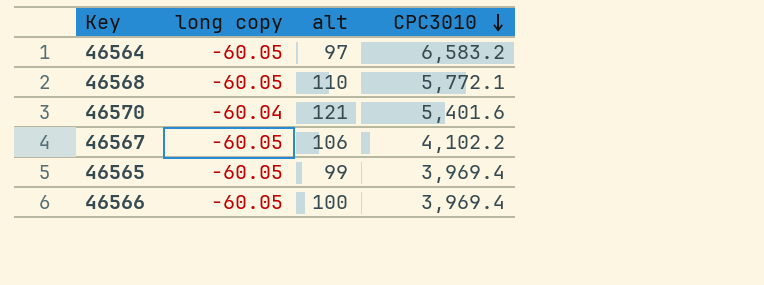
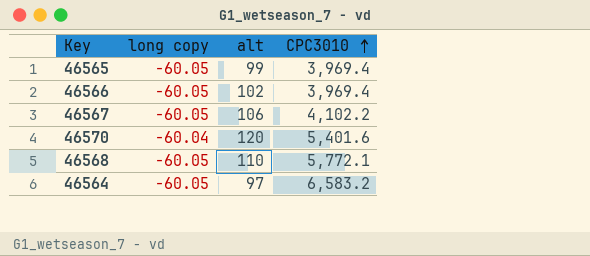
row order: CPC3010 descending -> CPC3010 ascending
46566 | alt: 100 -> 102
46570 | alt: 121 -> 120

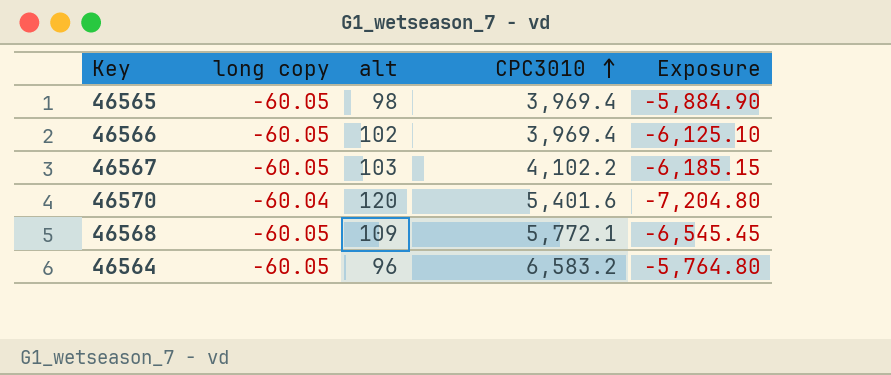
column Exposure | formula: none -> [long copy] * [alt]
46565 | alt: 99 -> 98
46567 | alt: 106 -> 103
46568 | alt: 110 -> 109
46564 | alt: 97 -> 96

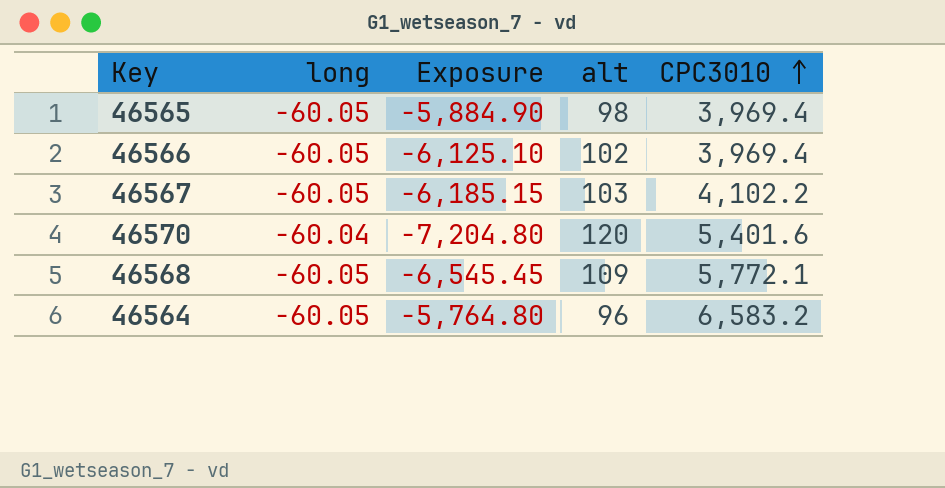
column name: long copy -> long
column Exposure | position: 5 -> 3

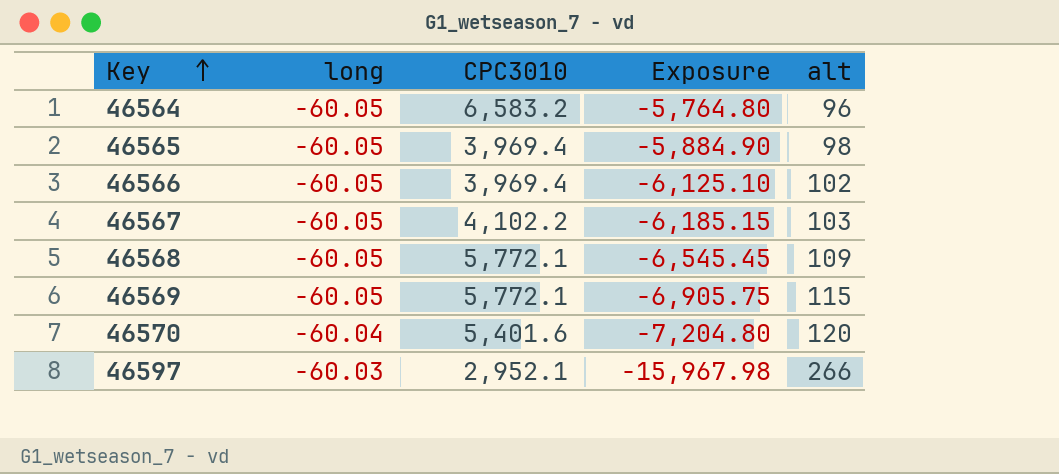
row order: CPC3010 ascending -> Key ascending
column CPC3010 | position: 5 -> 3
row 46569: none -> -60.05 | 5,772.1 | -6,905.75 | 115
row 46597: none -> -60.03 | 2,952.1 | -15,967.98 | 266

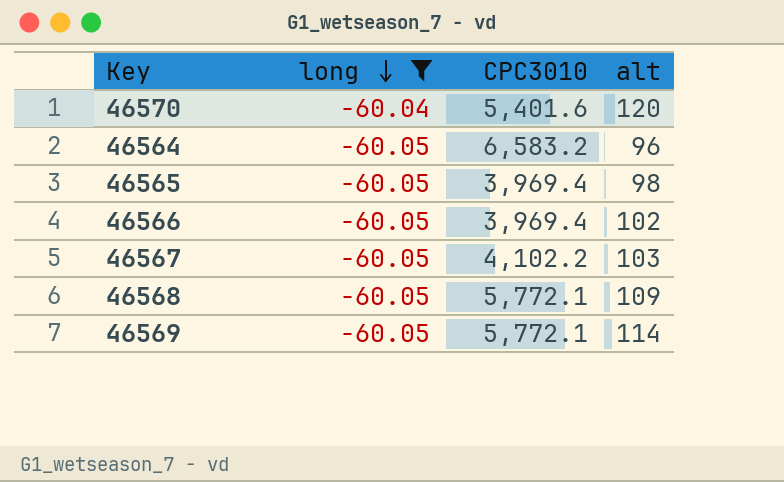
filter: none -> long != -60.03
row order: Key ascending -> long descending
column Exposure | formula: [long] * [alt] -> none
46569 | alt: 115 -> 114

